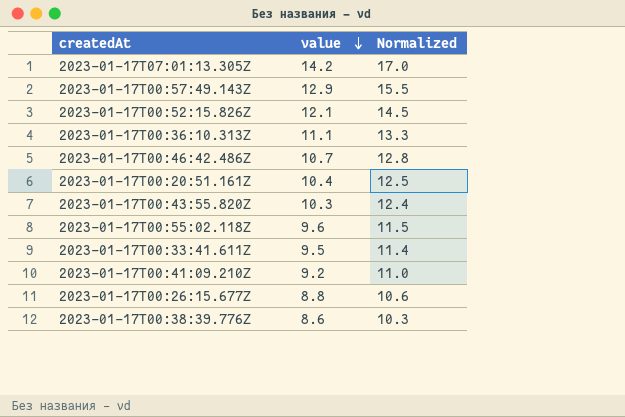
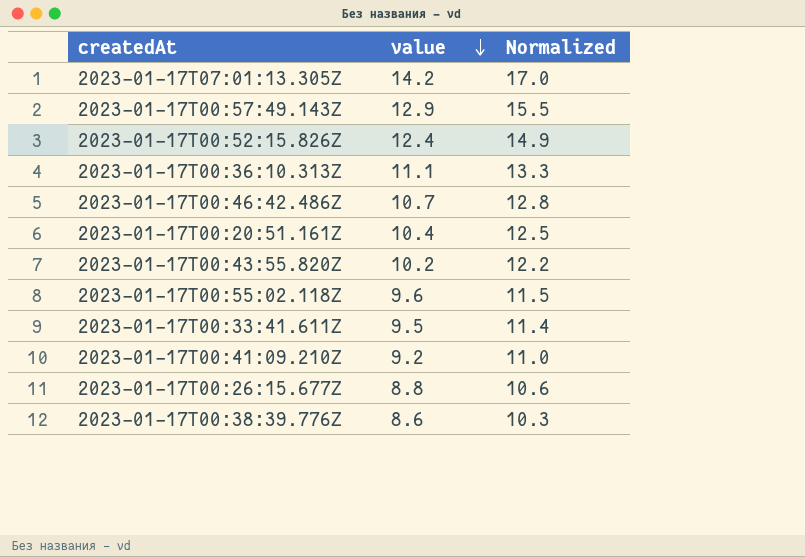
2023-01-17T00:52:15.826Z | value: 12.1 -> 12.4
2023-01-17T00:52:15.826Z | Normalized: 14.5 -> 14.9
2023-01-17T00:43:55.820Z | value: 10.3 -> 10.2
2023-01-17T00:43:55.820Z | Normalized: 12.4 -> 12.2

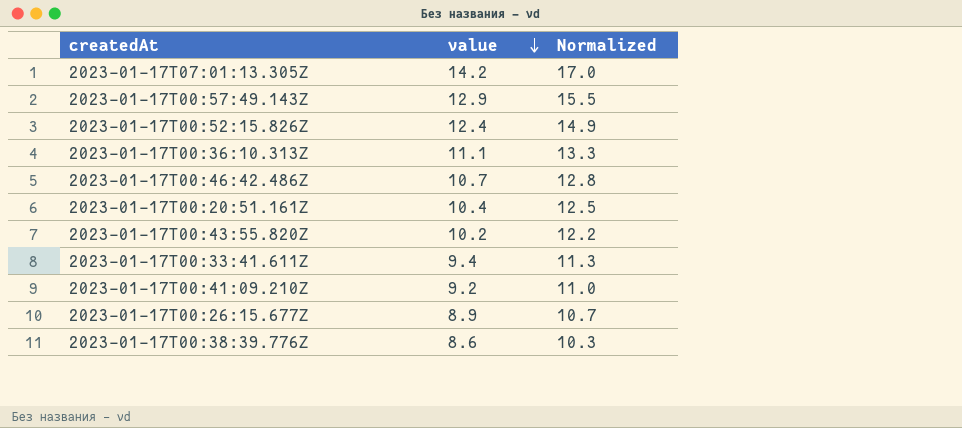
row 2023-01-17T00:55:02.118Z: 9.6 | 11.5 -> none
2023-01-17T00:33:41.611Z | value: 9.5 -> 9.4
2023-01-17T00:33:41.611Z | Normalized: 11.4 -> 11.3
2023-01-17T00:26:15.677Z | value: 8.8 -> 8.9
2023-01-17T00:26:15.677Z | Normalized: 10.6 -> 10.7

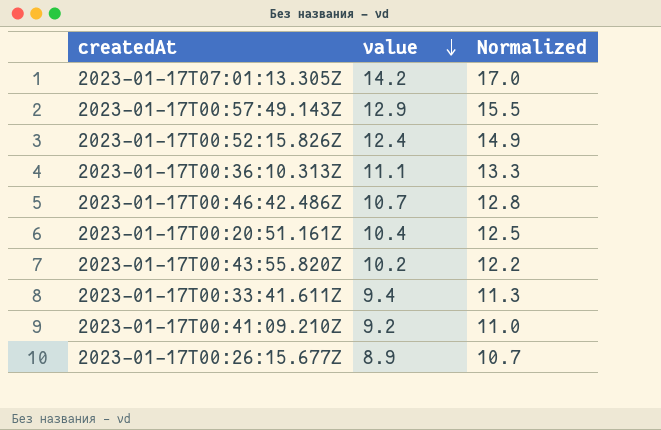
row 2023-01-17T00:38:39.776Z: 8.6 | 10.3 -> none

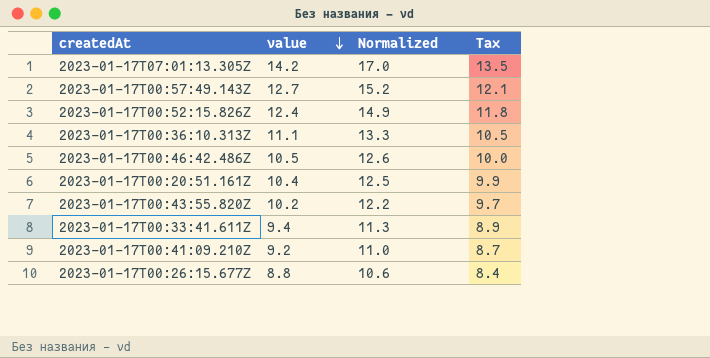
column Tax | formula: none -> [value] * 0.95
2023-01-17T00:57:49.143Z | value: 12.9 -> 12.7
2023-01-17T00:57:49.143Z | Normalized: 15.5 -> 15.2
2023-01-17T00:46:42.486Z | value: 10.7 -> 10.5
2023-01-17T00:46:42.486Z | Normalized: 12.8 -> 12.6
2023-01-17T00:26:15.677Z | value: 8.9 -> 8.8
2023-01-17T00:26:15.677Z | Normalized: 10.7 -> 10.6

